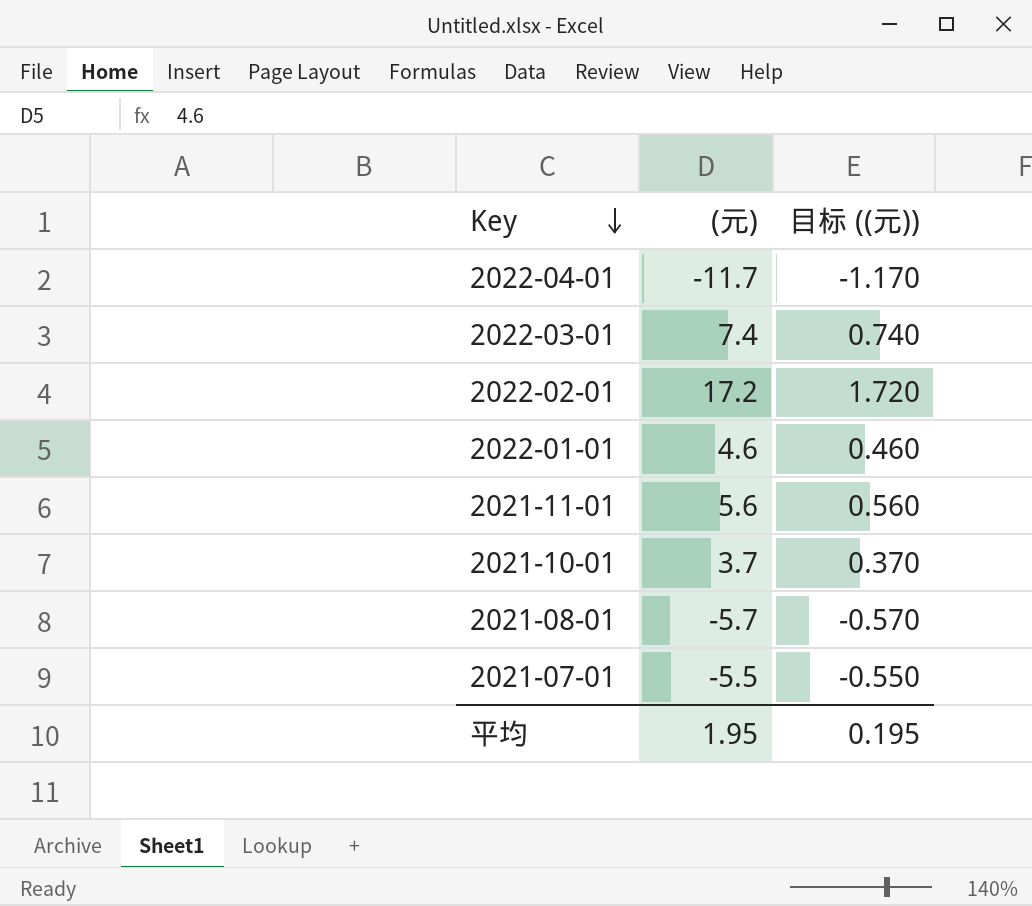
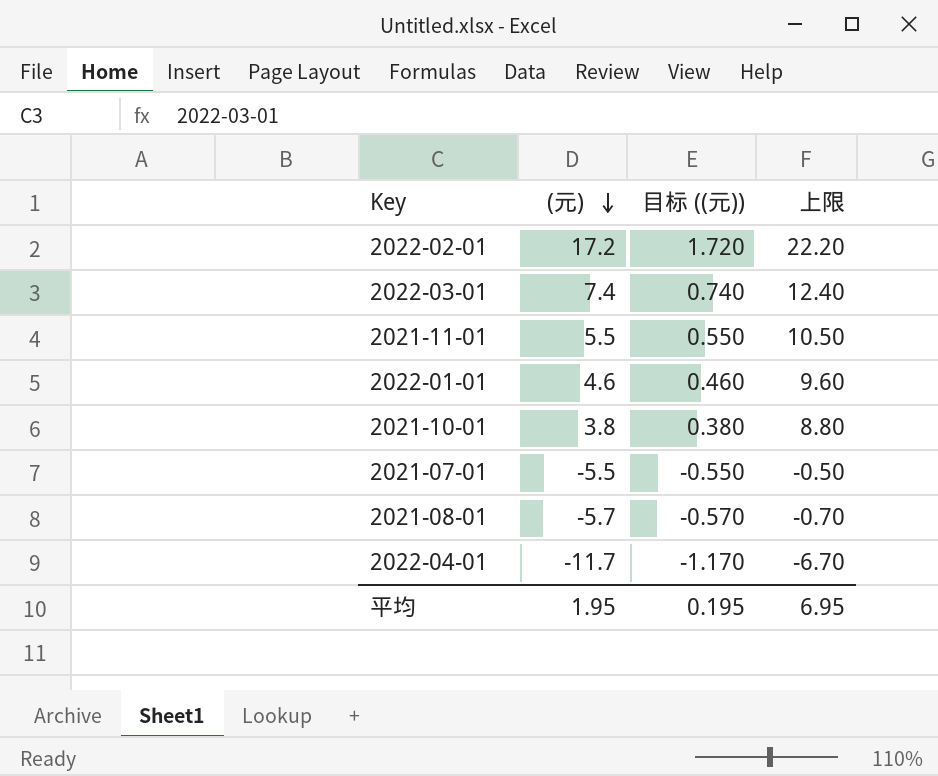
row order: Key descending -> (元) descending
column 上限 | formula: none -> [(元)] + 5
2021-11-01 | (元): 5.6 -> 5.5
2021-11-01 | 目标 ((元)): 0.560 -> 0.550
2021-10-01 | (元): 3.7 -> 3.8
2021-10-01 | 目标 ((元)): 0.370 -> 0.380

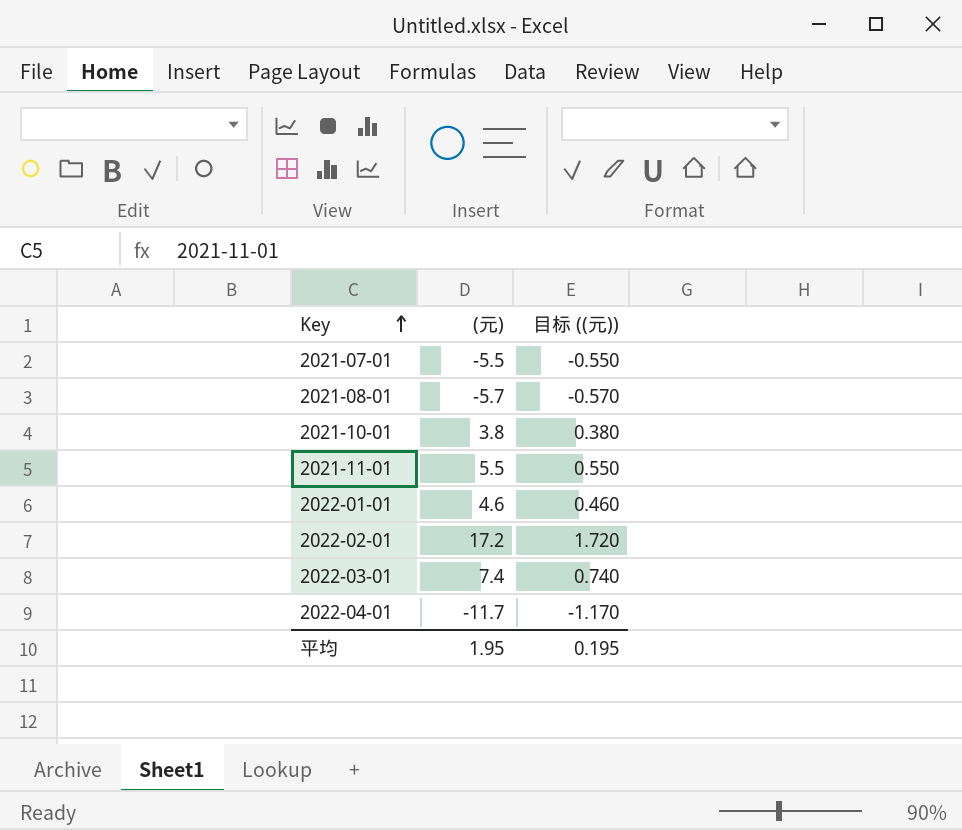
row order: (元) descending -> Key ascending
column 上限 | formula: [(元)] + 5 -> none

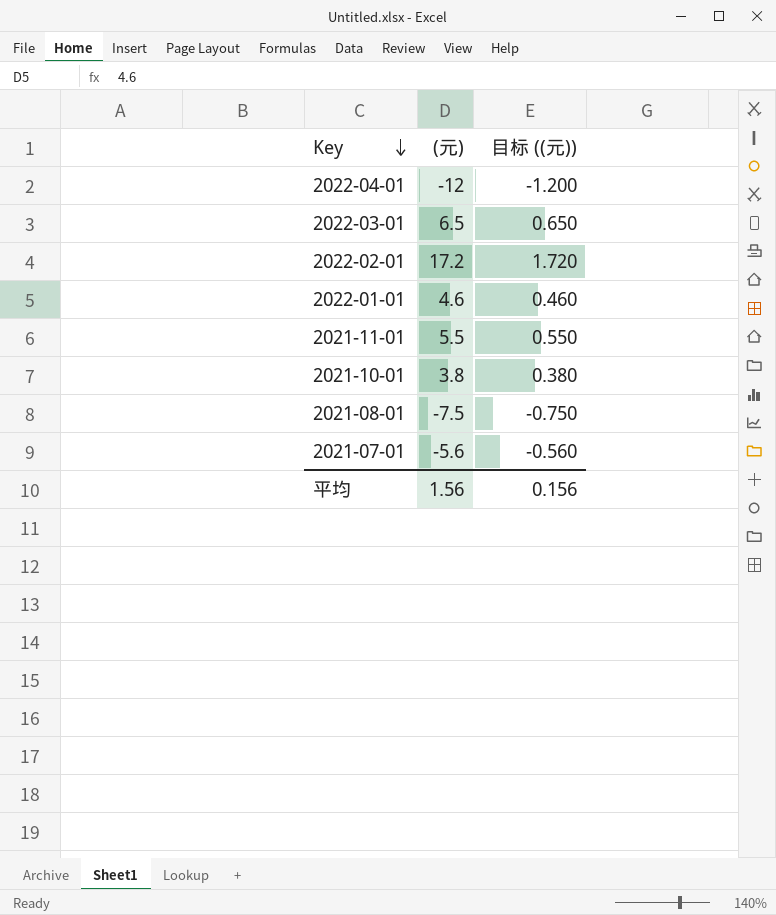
row order: Key ascending -> Key descending
2022-04-01 | (元): -11.7 -> -12
2022-04-01 | 目标 ((元)): -1.170 -> -1.200
2022-03-01 | (元): 7.4 -> 6.5
2022-03-01 | 目标 ((元)): 0.740 -> 0.650
2021-08-01 | (元): -5.7 -> -7.5
2021-08-01 | 目标 ((元)): -0.570 -> -0.750
2021-07-01 | (元): -5.5 -> -5.6
2021-07-01 | 目标 ((元)): -0.550 -> -0.560
平均 | (元): 1.95 -> 1.56
平均 | 目标 ((元)): 0.195 -> 0.156

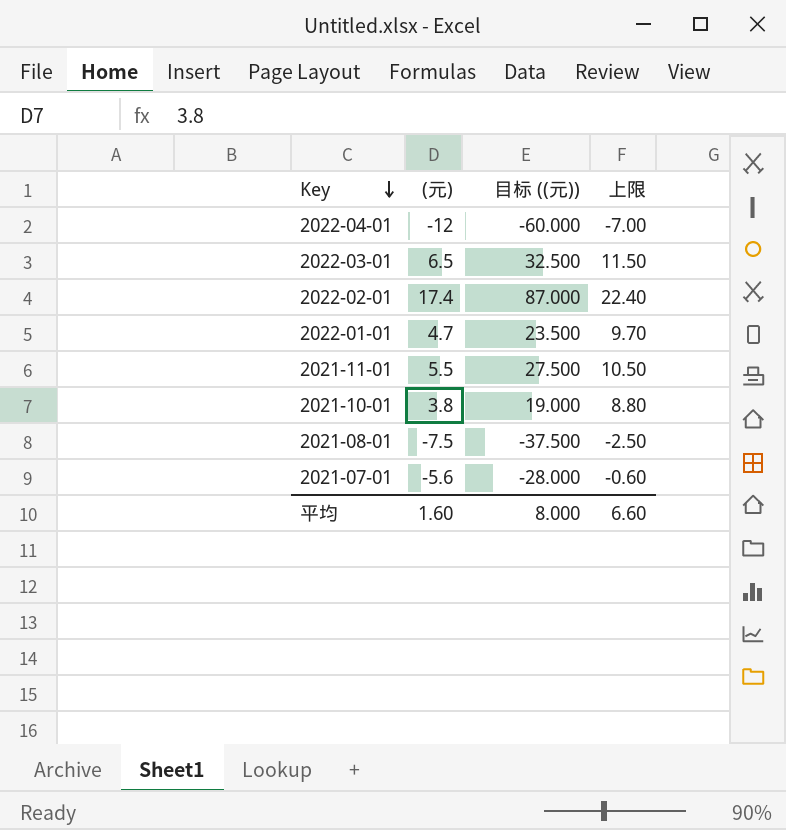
column 目标 ((元)) | formula: [(元)] * 0.1 -> [(元)] * 5
column 上限 | formula: none -> [(元)] + 5
2022-02-01 | (元): 17.2 -> 17.4
2022-01-01 | (元): 4.6 -> 4.7
平均 | (元): 1.56 -> 1.60
平均 | 目标 ((元)): 0.156 -> 8.000

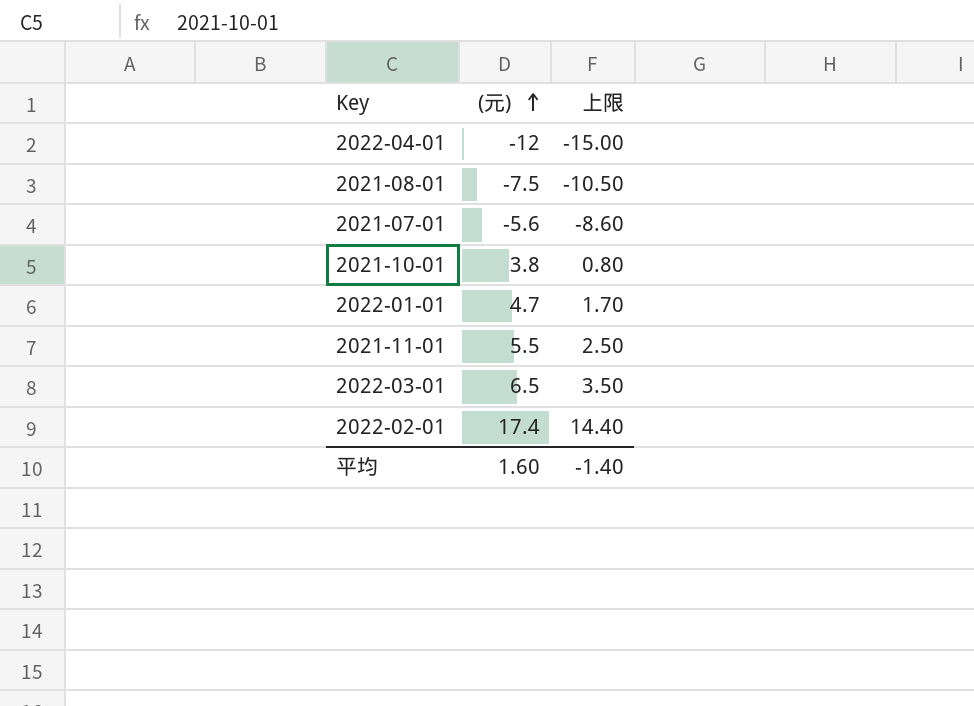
row order: Key descending -> (元) ascending
column 目标 ((元)) | formula: [(元)] * 5 -> none
column 上限 | formula: [(元)] + 5 -> [(元)] - 3
平均 | 上限: 6.60 -> -1.40

